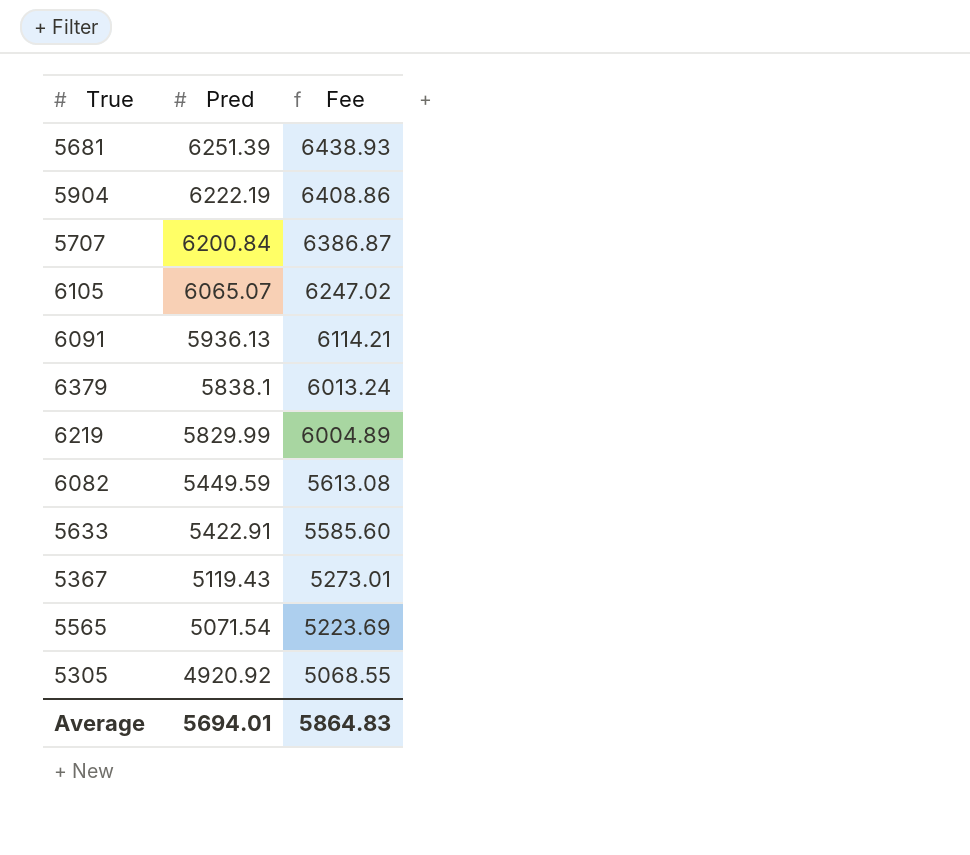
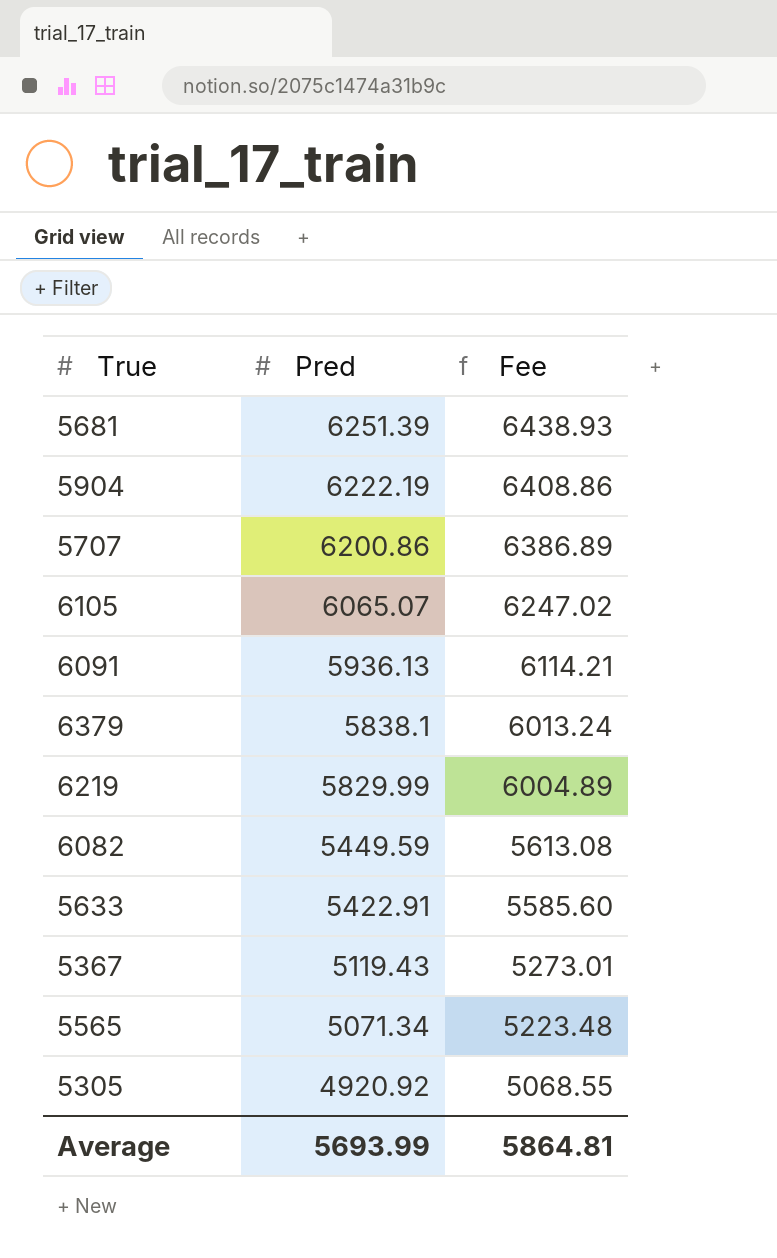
5707 | Pred: 6200.84 -> 6200.86
5707 | Fee: 6386.87 -> 6386.89
5565 | Pred: 5071.54 -> 5071.34
5565 | Fee: 5223.69 -> 5223.48
Average | Pred: 5694.01 -> 5693.99
Average | Fee: 5864.83 -> 5864.81

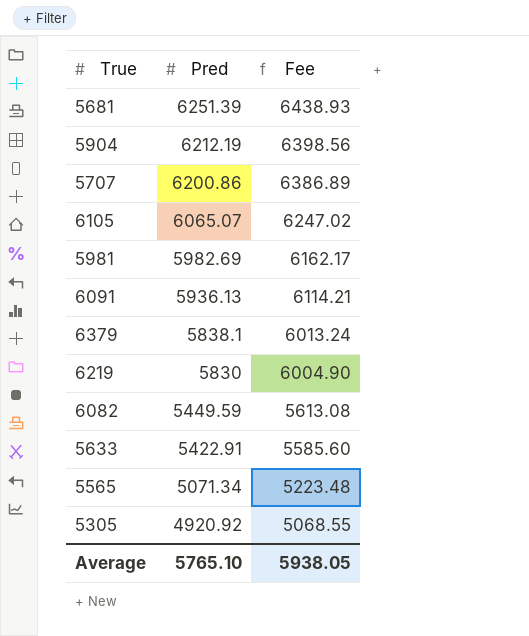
row 5367: 5119.43 | 5273.01 -> none
5904 | Pred: 6222.19 -> 6212.19
5904 | Fee: 6408.86 -> 6398.56
row 5981: none -> 5982.69 | 6162.17
6219 | Pred: 5829.99 -> 5830
6219 | Fee: 6004.89 -> 6004.90
Average | Pred: 5693.99 -> 5765.10
Average | Fee: 5864.81 -> 5938.05

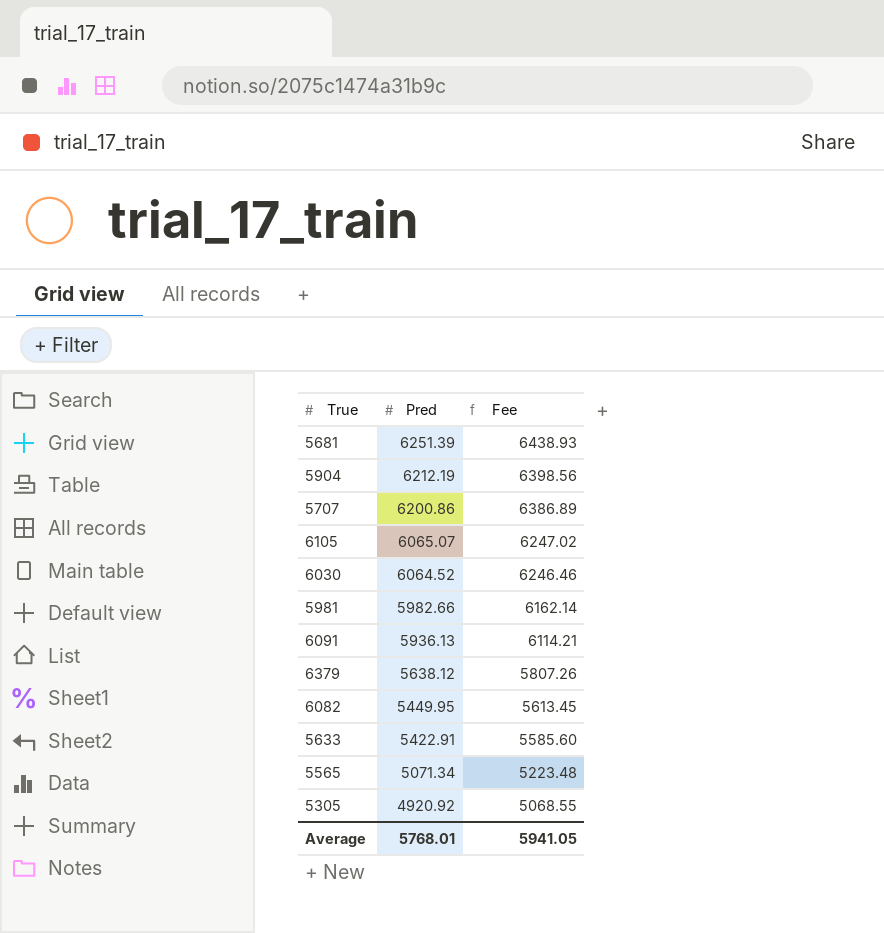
row 6219: 5830 | 6004.90 -> none
row 6030: none -> 6064.52 | 6246.46
5981 | Pred: 5982.69 -> 5982.66
5981 | Fee: 6162.17 -> 6162.14
6379 | Pred: 5838.1 -> 5638.12
6379 | Fee: 6013.24 -> 5807.26
6082 | Pred: 5449.59 -> 5449.95
6082 | Fee: 5613.08 -> 5613.45
Average | Pred: 5765.10 -> 5768.01
Average | Fee: 5938.05 -> 5941.05

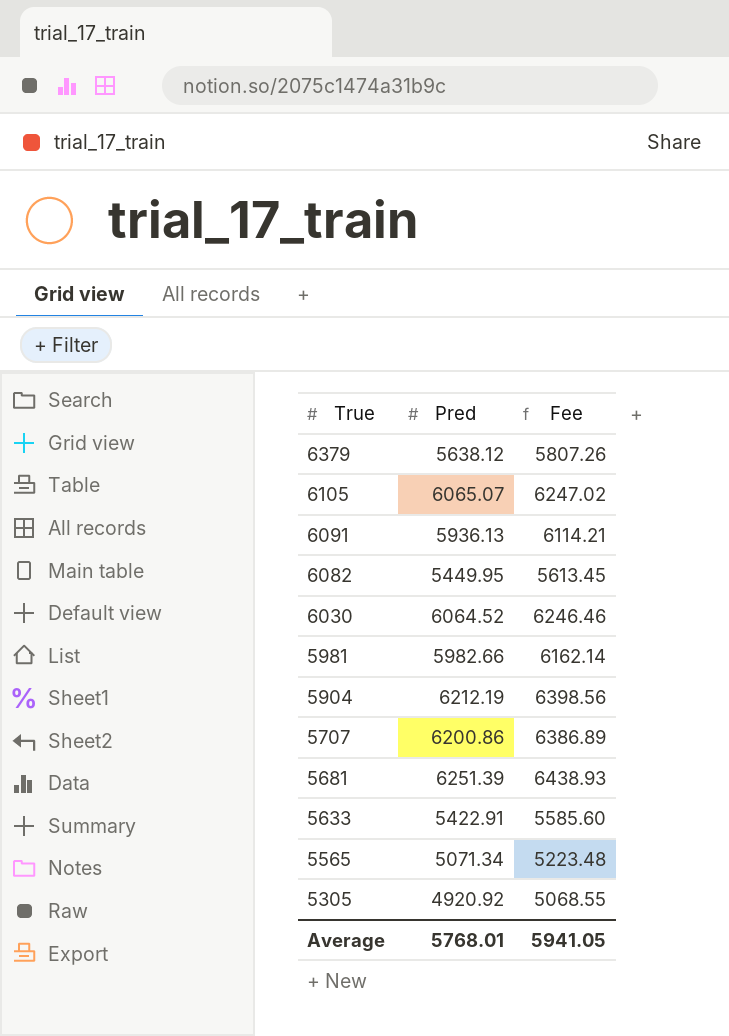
row order: Pred descending -> True descending

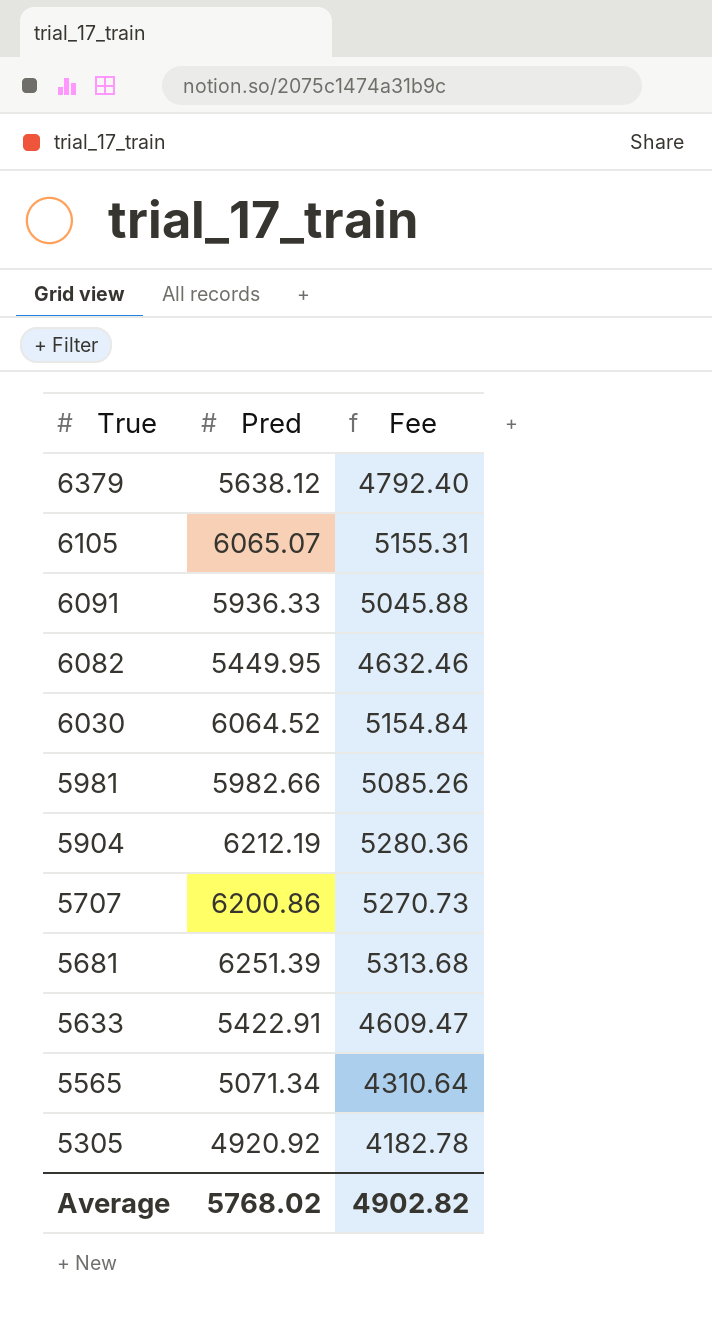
column Fee | formula: [Pred] * 1.03 -> [Pred] * 0.85
6091 | Pred: 5936.13 -> 5936.33
Average | Pred: 5768.01 -> 5768.02
Average | Fee: 5941.05 -> 4902.82

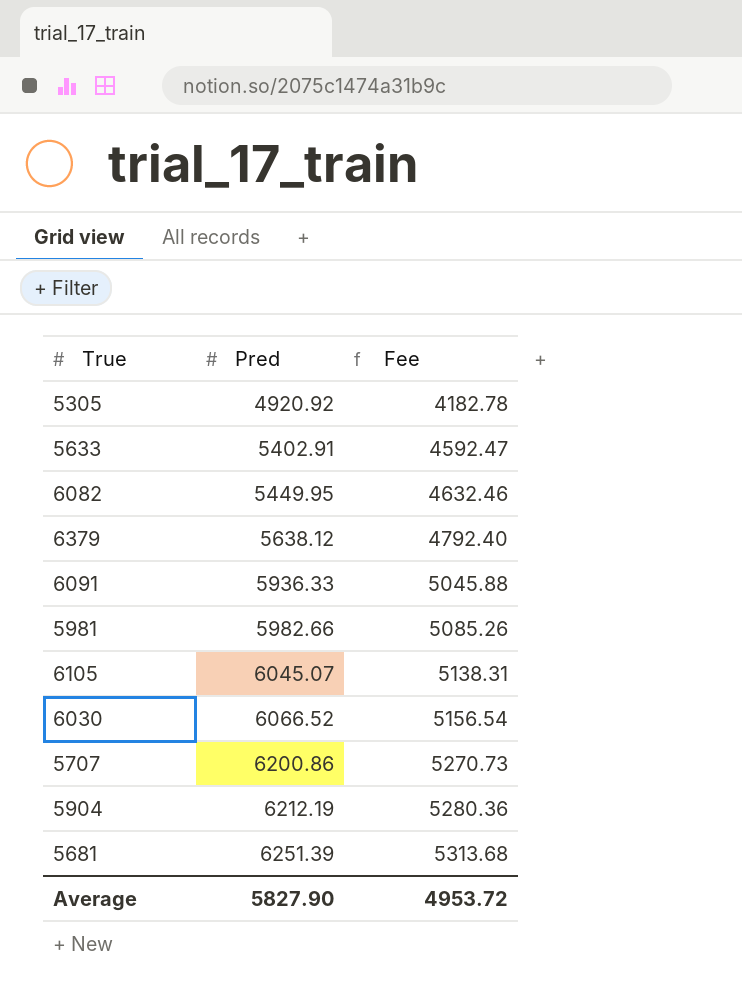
row order: True descending -> Pred ascending
row 5565: 5071.34 | 4310.64 -> none
5633 | Pred: 5422.91 -> 5402.91
5633 | Fee: 4609.47 -> 4592.47
6105 | Pred: 6065.07 -> 6045.07
6105 | Fee: 5155.31 -> 5138.31
6030 | Pred: 6064.52 -> 6066.52
6030 | Fee: 5154.84 -> 5156.54
Average | Pred: 5768.02 -> 5827.90
Average | Fee: 4902.82 -> 4953.72

